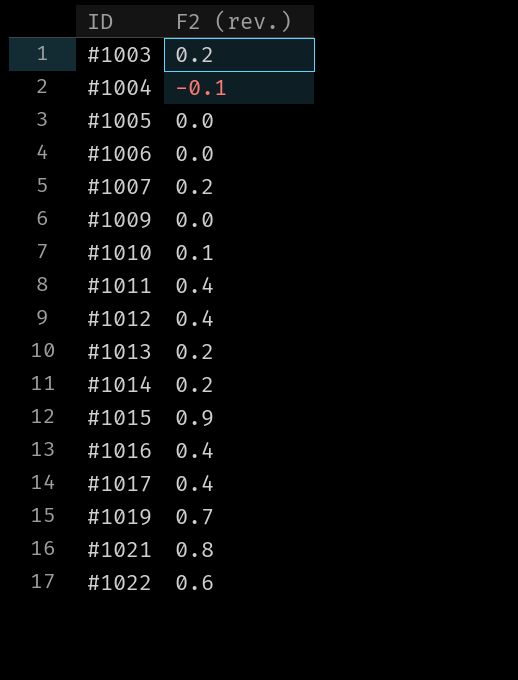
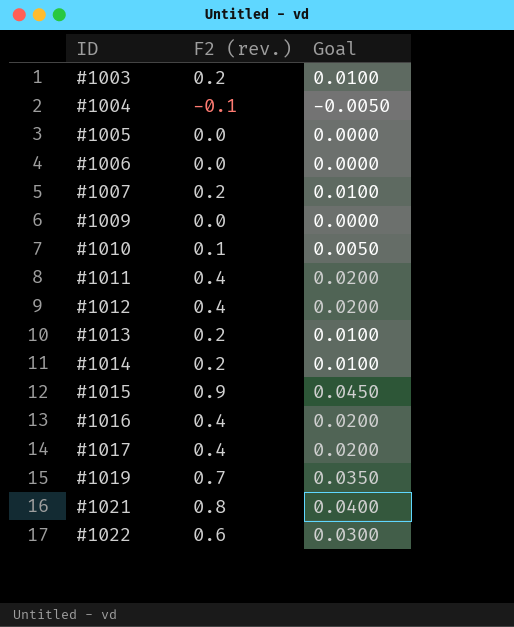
column Goal | formula: none -> [F2 (rev.)] * 0.05

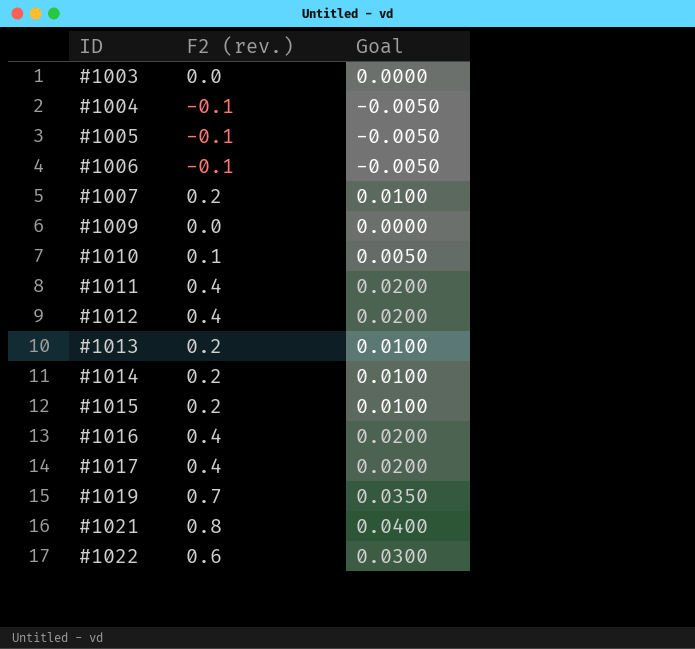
#1003 | F2 (rev.): 0.2 -> 0.0
#1003 | Goal: 0.0100 -> 0.0000
#1005 | F2 (rev.): 0.0 -> -0.1
#1005 | Goal: 0.0000 -> -0.0050
#1006 | F2 (rev.): 0.0 -> -0.1
#1006 | Goal: 0.0000 -> -0.0050
#1015 | F2 (rev.): 0.9 -> 0.2
#1015 | Goal: 0.0450 -> 0.0100

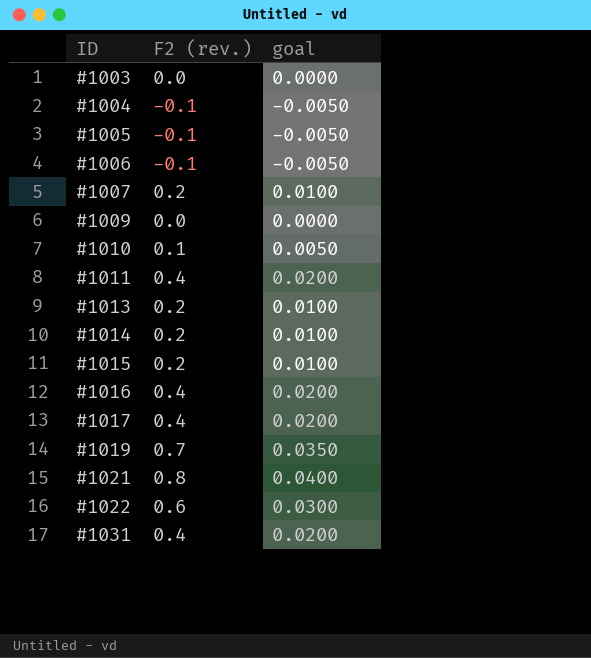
column name: Goal -> goal
row #1012: 0.4 | 0.0200 -> none
row #1031: none -> 0.4 | 0.0200

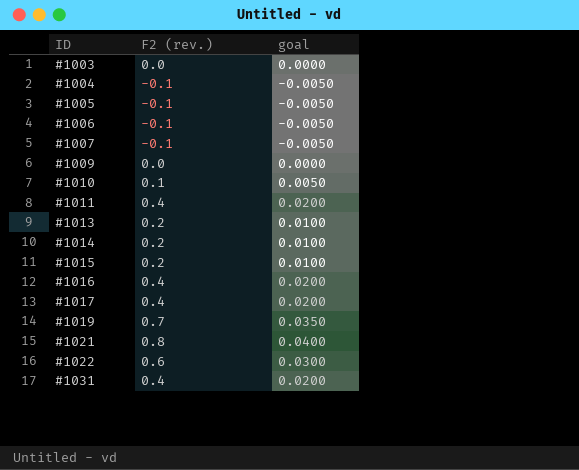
#1007 | F2 (rev.): 0.2 -> -0.1
#1007 | goal: 0.0100 -> -0.0050

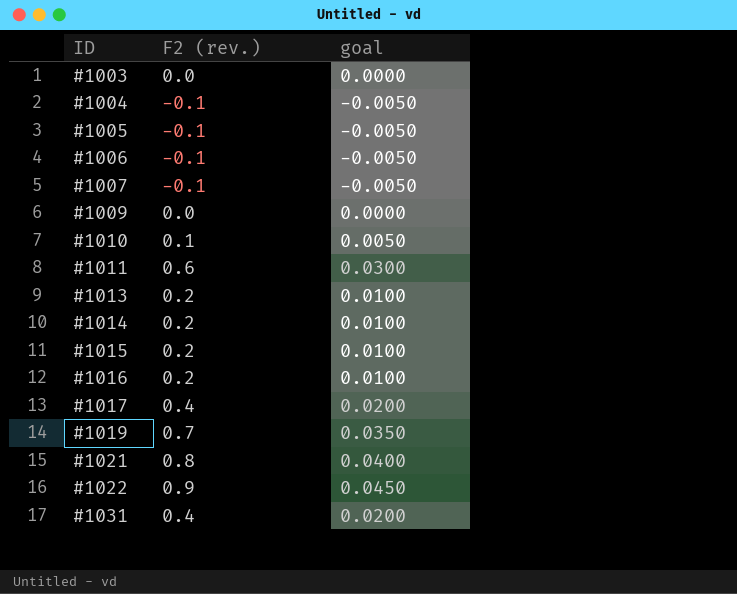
#1011 | F2 (rev.): 0.4 -> 0.6
#1011 | goal: 0.0200 -> 0.0300
#1016 | F2 (rev.): 0.4 -> 0.2
#1016 | goal: 0.0200 -> 0.0100
#1022 | F2 (rev.): 0.6 -> 0.9
#1022 | goal: 0.0300 -> 0.0450

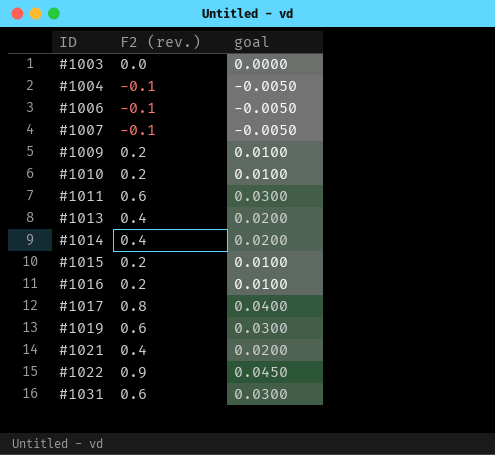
row #1005: -0.1 | -0.0050 -> none
#1009 | F2 (rev.): 0.0 -> 0.2
#1009 | goal: 0.0000 -> 0.0100
#1010 | F2 (rev.): 0.1 -> 0.2
#1010 | goal: 0.0050 -> 0.0100
#1013 | F2 (rev.): 0.2 -> 0.4
#1013 | goal: 0.0100 -> 0.0200
#1014 | F2 (rev.): 0.2 -> 0.4
#1014 | goal: 0.0100 -> 0.0200
#1017 | F2 (rev.): 0.4 -> 0.8
#1017 | goal: 0.0200 -> 0.0400
#1019 | F2 (rev.): 0.7 -> 0.6
#1019 | goal: 0.0350 -> 0.0300
#1021 | F2 (rev.): 0.8 -> 0.4
#1021 | goal: 0.0400 -> 0.0200
#1031 | F2 (rev.): 0.4 -> 0.6
#1031 | goal: 0.0200 -> 0.0300

